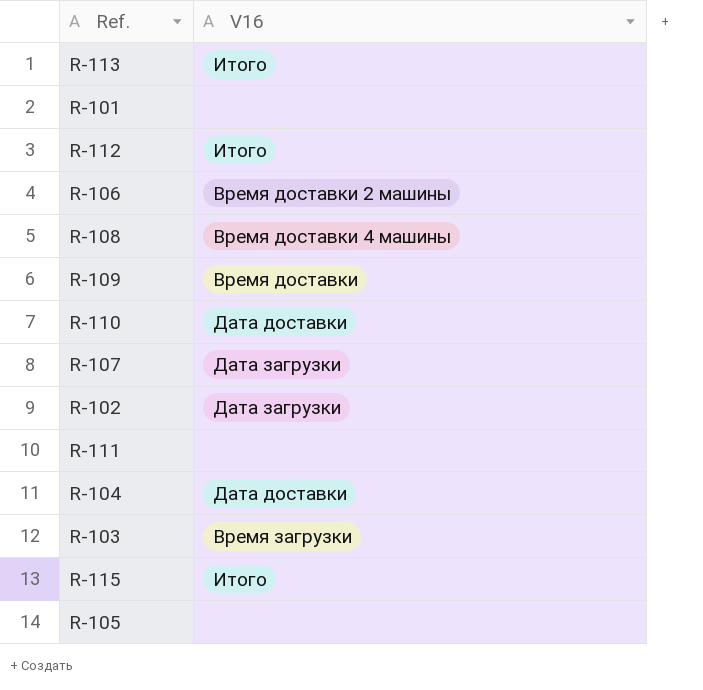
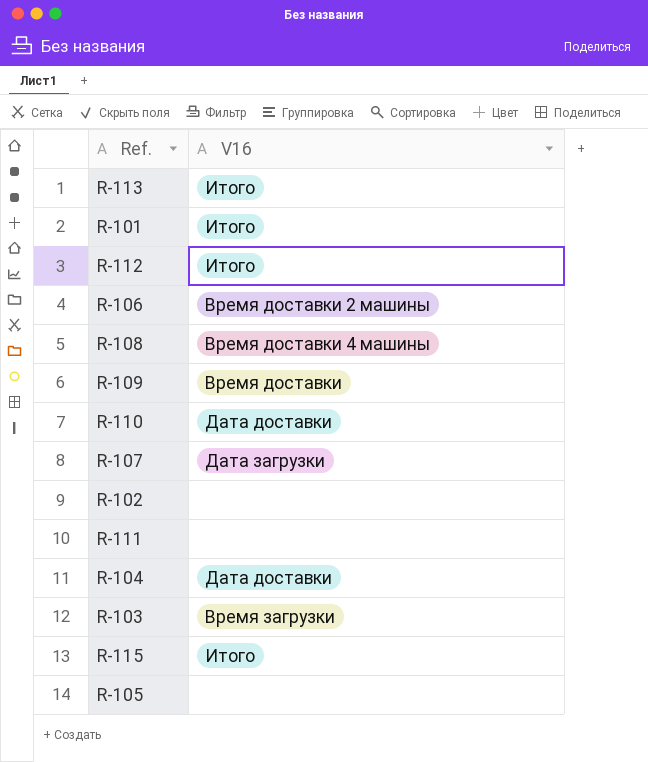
R-101 | V16: none -> Итого
R-102 | V16: Дата загрузки -> none

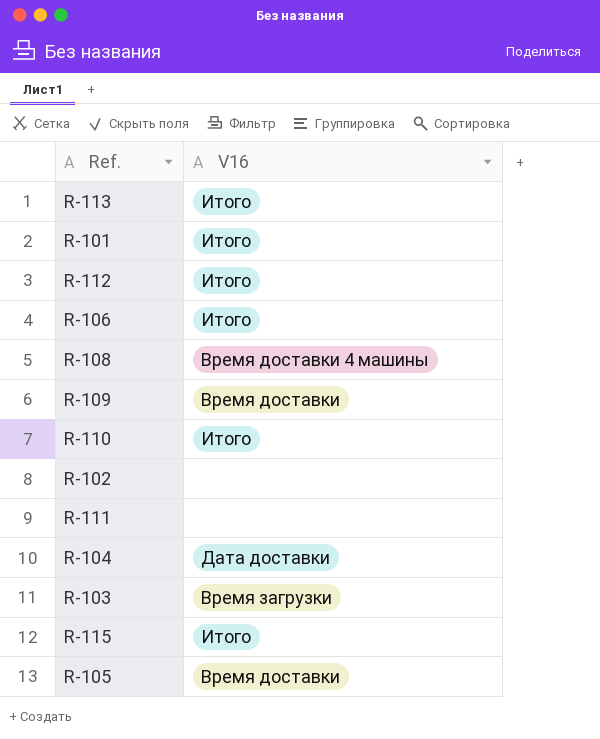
row R-107: Дата загрузки -> none
R-106 | V16: Время доставки 2 машины -> Итого
R-110 | V16: Дата доставки -> Итого
R-105 | V16: none -> Время доставки

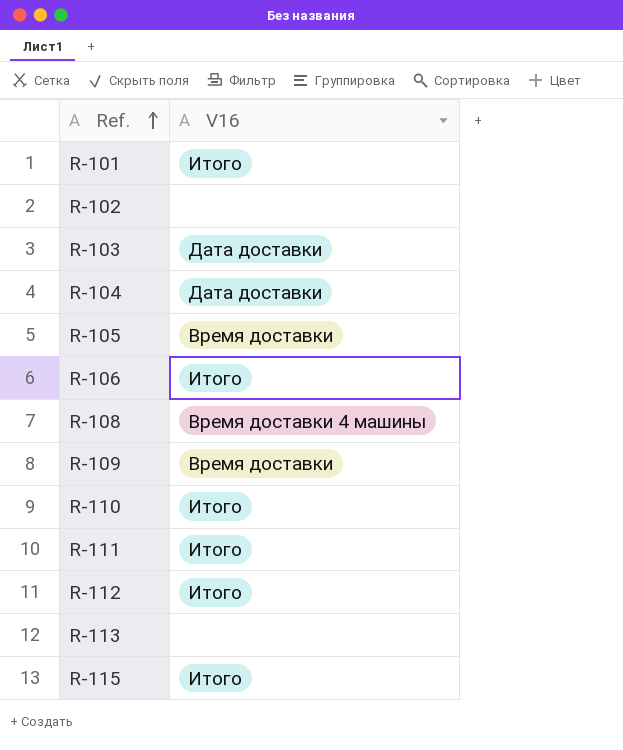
row order: none -> Ref. ascending
R-103 | V16: Время загрузки -> Дата доставки
R-111 | V16: none -> Итого
R-113 | V16: Итого -> none

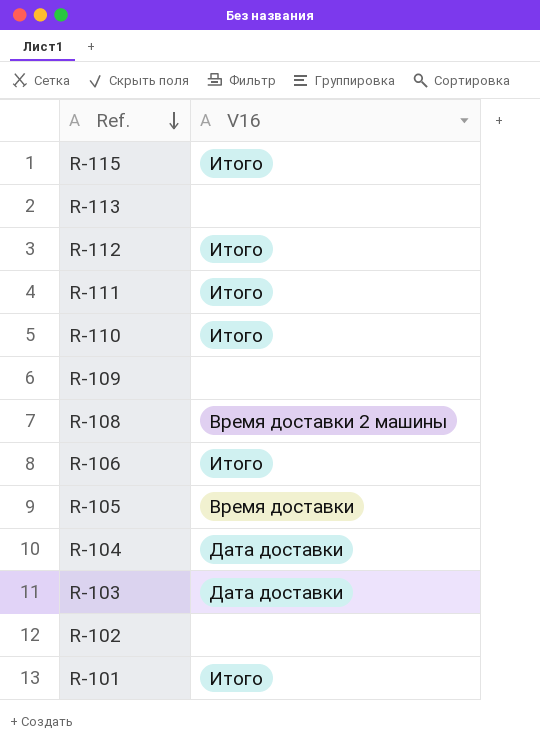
row order: Ref. ascending -> Ref. descending
R-109 | V16: Время доставки -> none
R-108 | V16: Время доставки 4 машины -> Время доставки 2 машины

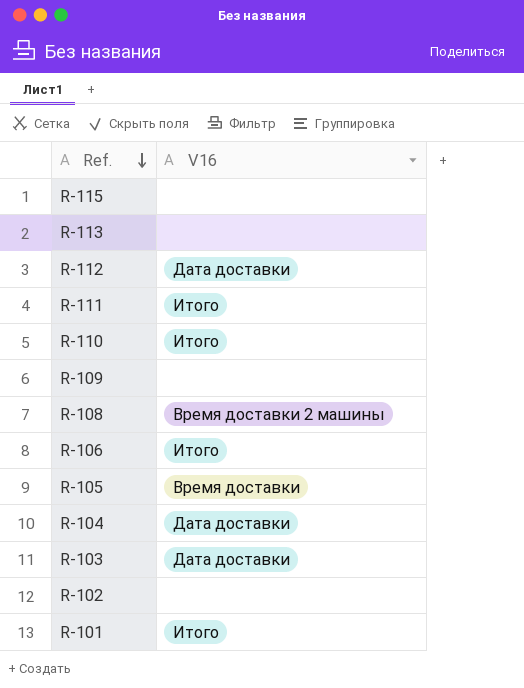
R-115 | V16: Итого -> none
R-112 | V16: Итого -> Дата доставки

